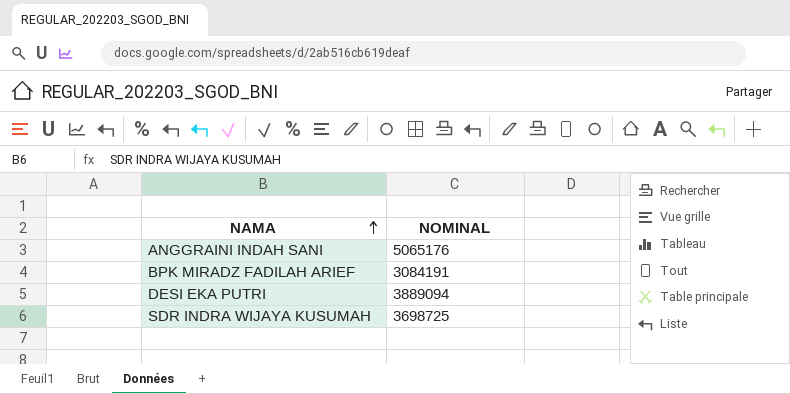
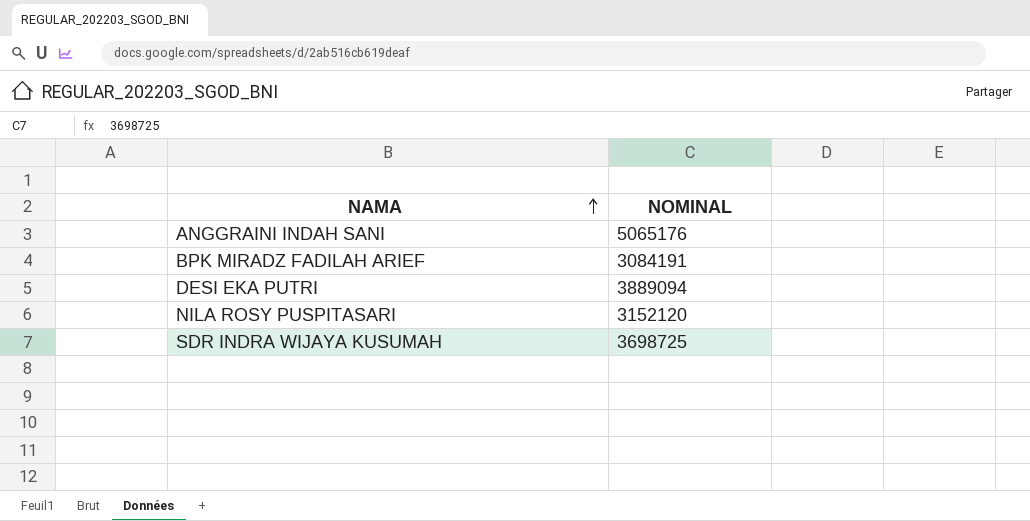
row NILA ROSY PUSPITASARI: none -> 3152120

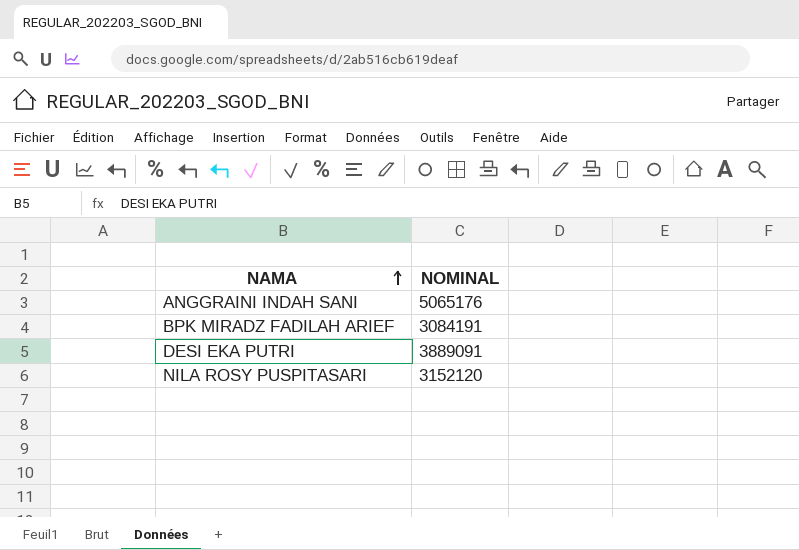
row SDR INDRA WIJAYA KUSUMAH: 3698725 -> none
DESI EKA PUTRI | NOMINAL: 3889094 -> 3889091

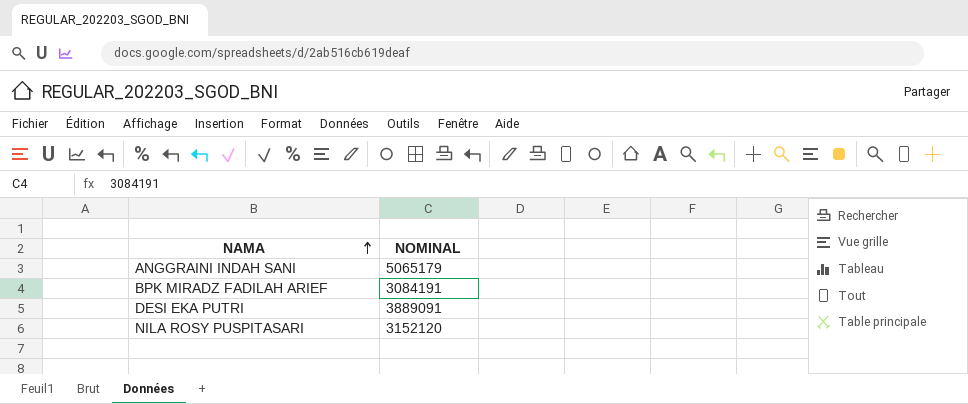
ANGGRAINI INDAH SANI | NOMINAL: 5065176 -> 5065179

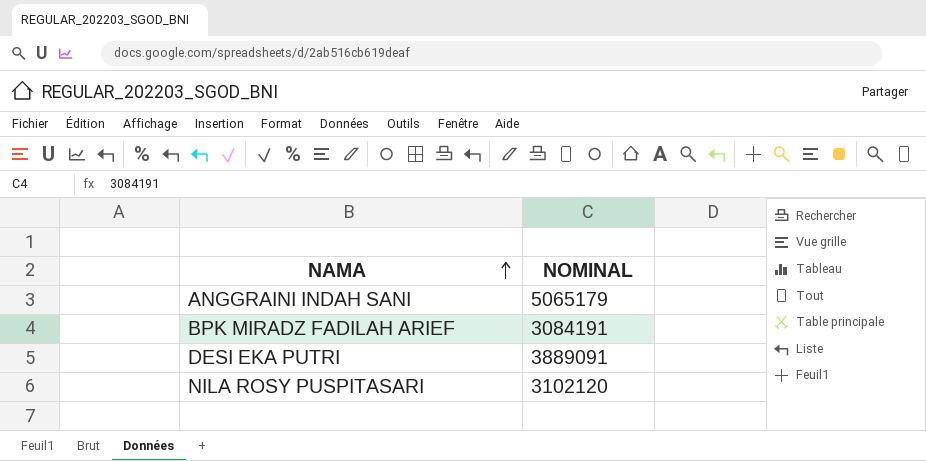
NILA ROSY PUSPITASARI | NOMINAL: 3152120 -> 3102120

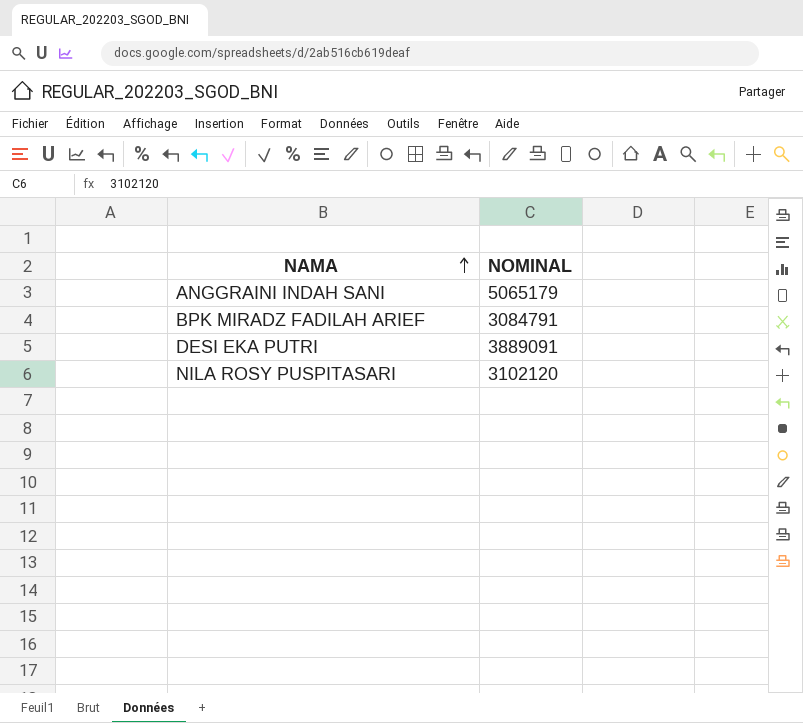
BPK MIRADZ FADILAH ARIEF | NOMINAL: 3084191 -> 3084791

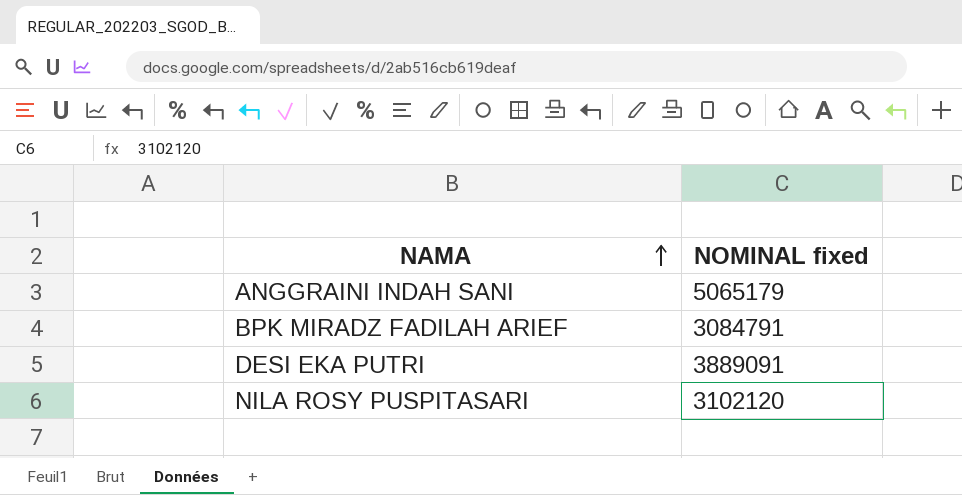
column name: NOMINAL -> NOMINAL fixed

